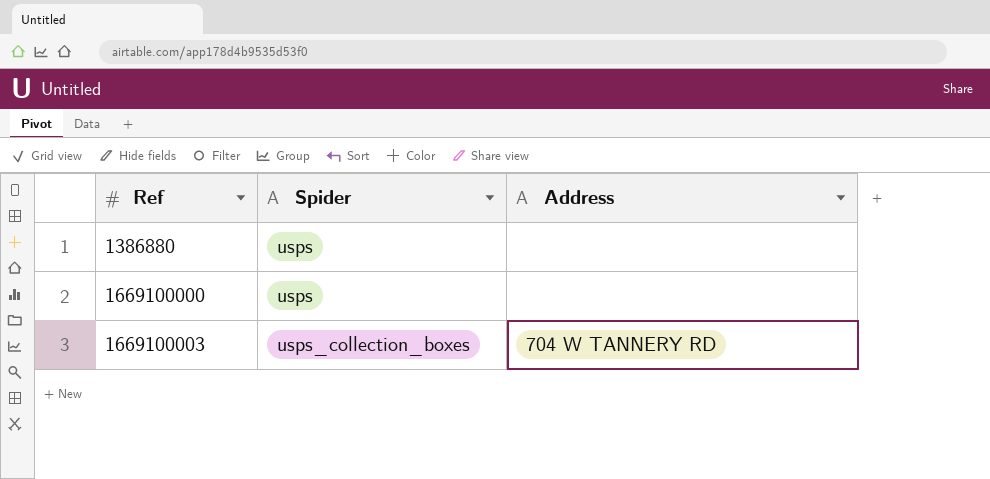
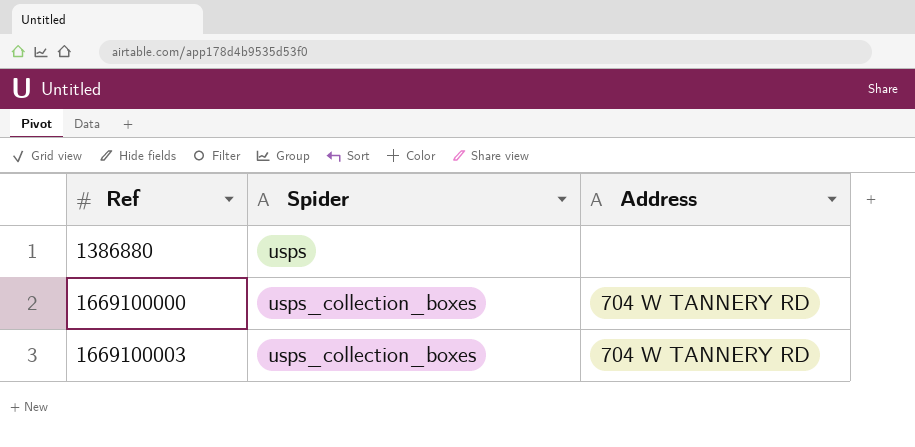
1669100000 | Spider: usps -> usps_collection_boxes
1669100000 | Address: none -> 704 W TANNERY RD

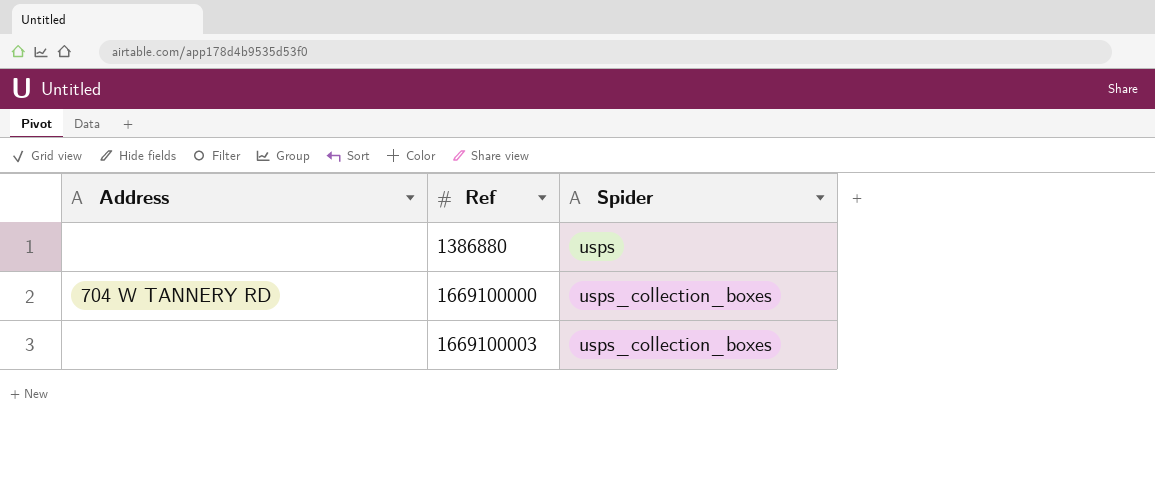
column Address | position: 3 -> 1
1669100003 | Address: 704 W TANNERY RD -> none

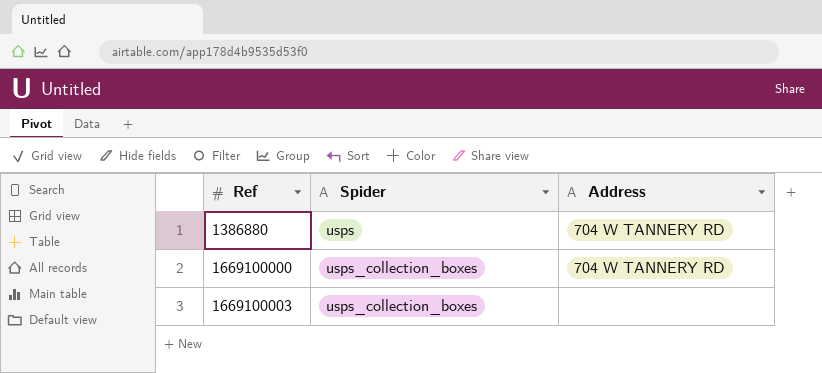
column Address | position: 1 -> 3
1386880 | Address: none -> 704 W TANNERY RD

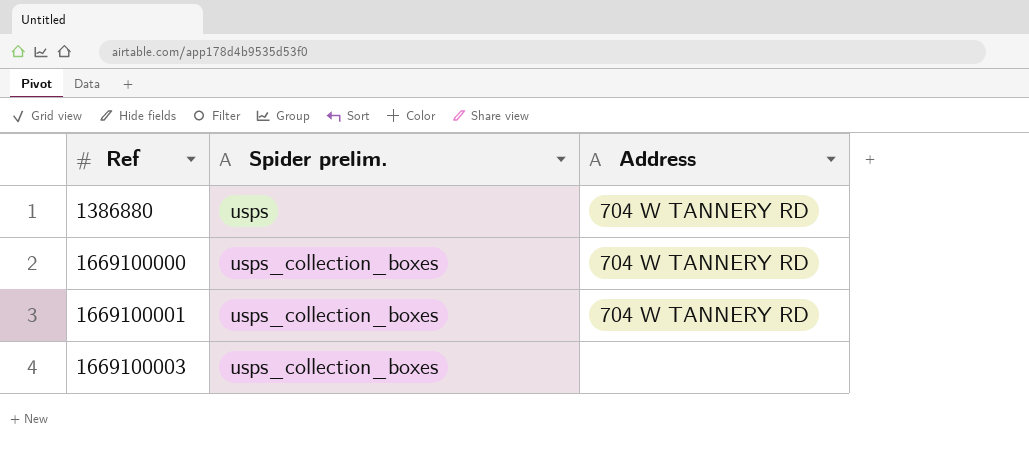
column name: Spider -> Spider prelim.
row 1669100001: none -> usps_collection_boxes | 704 W TANNERY RD

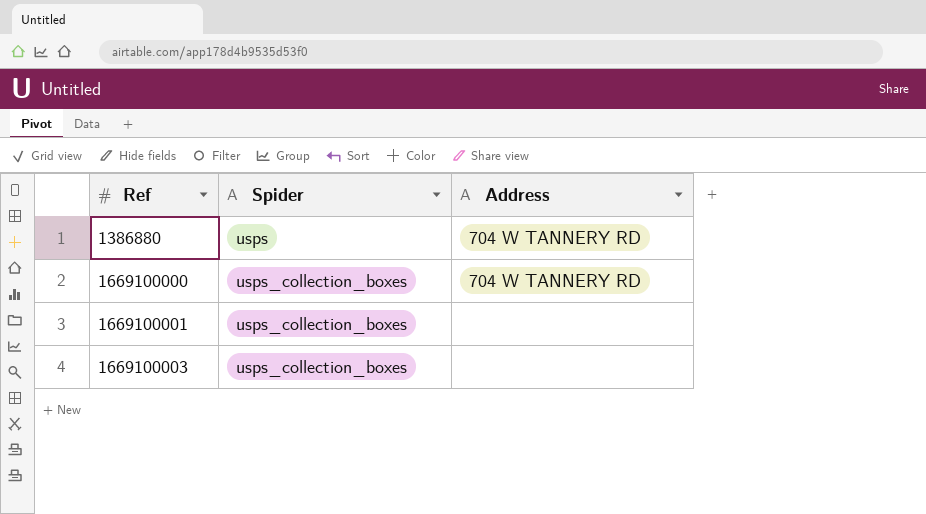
column name: Spider prelim. -> Spider
1669100001 | Address: 704 W TANNERY RD -> none

